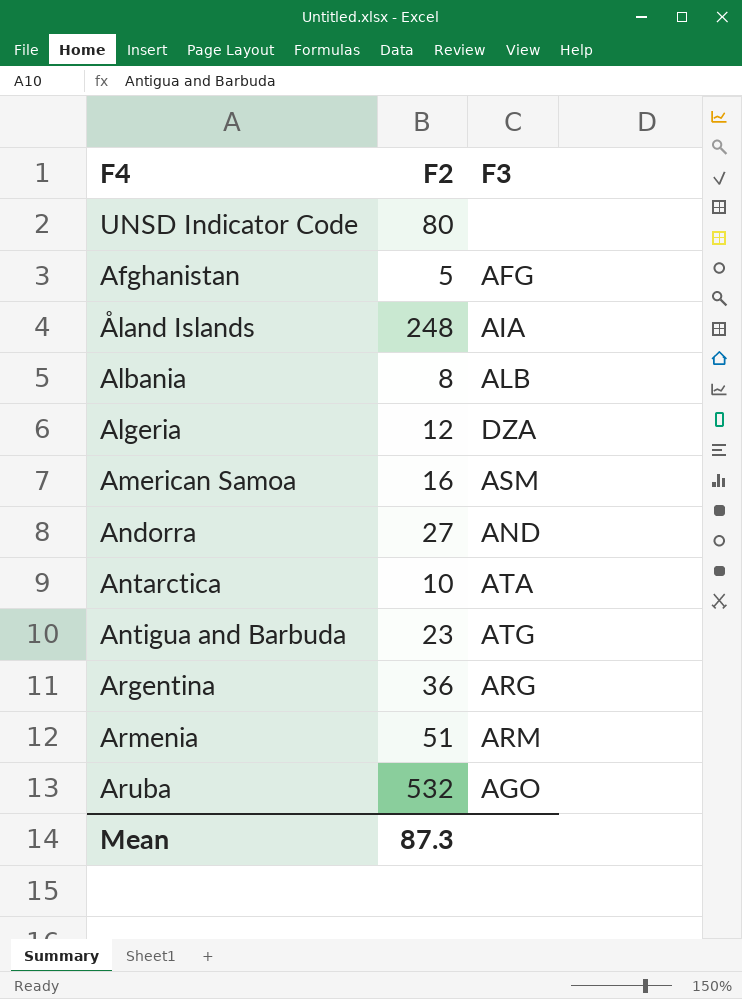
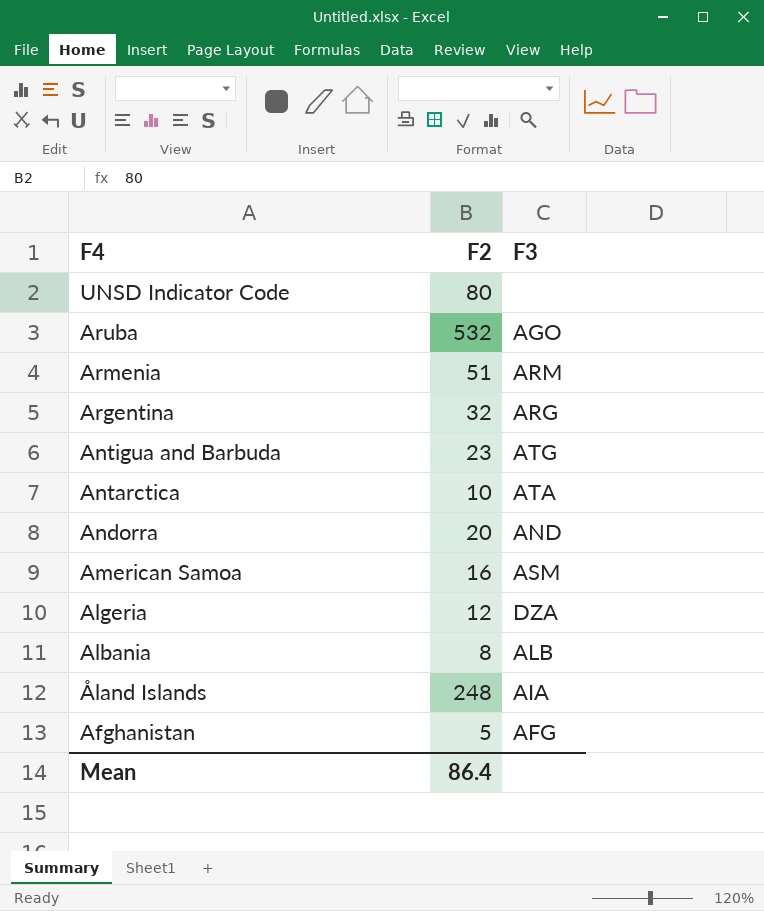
row order: none -> F4 descending
Argentina | F2: 36 -> 32
Andorra | F2: 27 -> 20
Mean | F2: 87.3 -> 86.4

